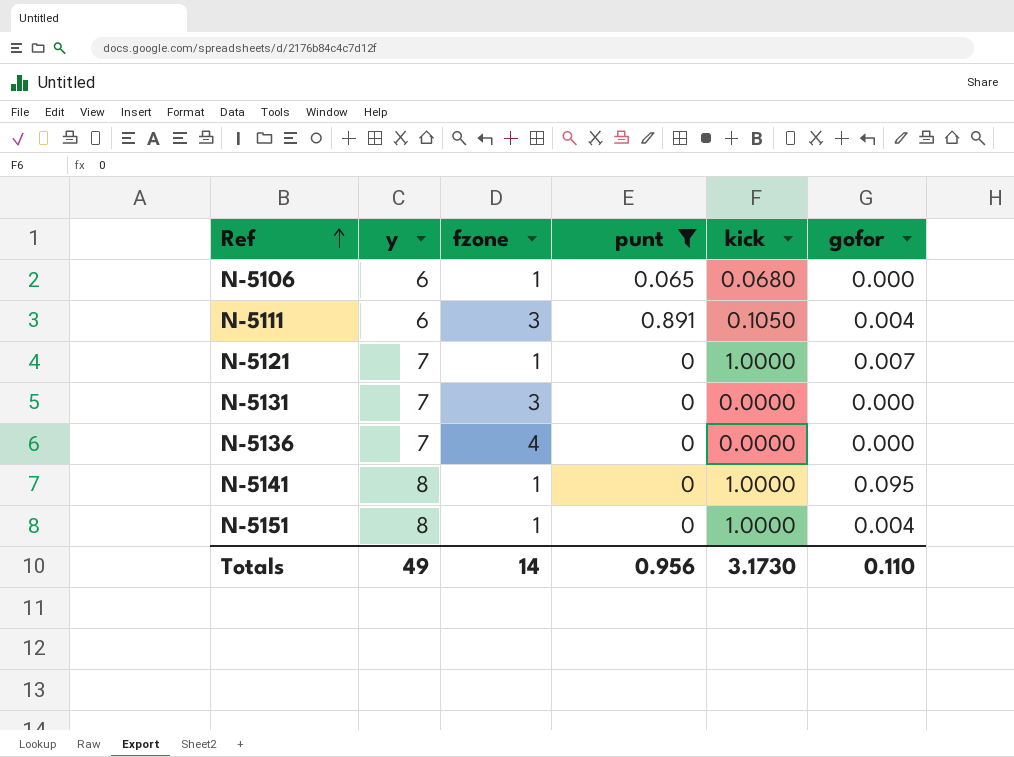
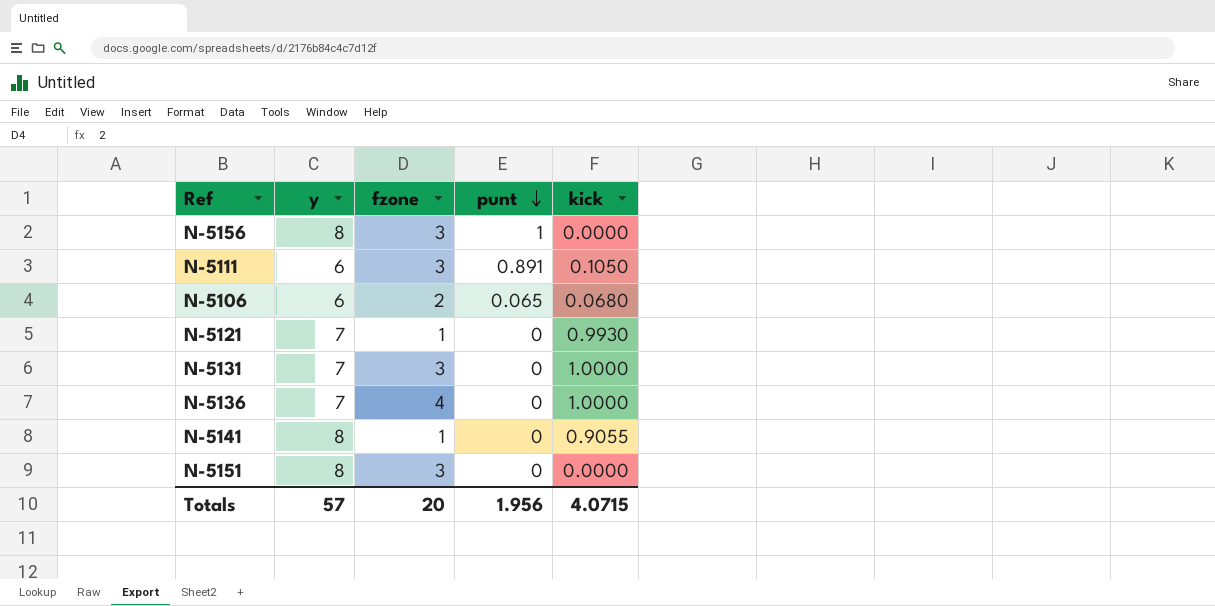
filter: punt != 1 -> none
row order: Ref ascending -> punt descending
column gofor | position: 6 -> none
N-5106 | fzone: 1 -> 2
N-5121 | kick: 1.0000 -> 0.9930
N-5131 | kick: 0.0000 -> 1.0000
N-5136 | kick: 0.0000 -> 1.0000
N-5141 | kick: 1.0000 -> 0.9055
N-5151 | fzone: 1 -> 3
N-5151 | kick: 1.0000 -> 0.0000
Totals | y: 49 -> 57
Totals | fzone: 14 -> 20
Totals | punt: 0.956 -> 1.956
Totals | kick: 3.1730 -> 4.0715

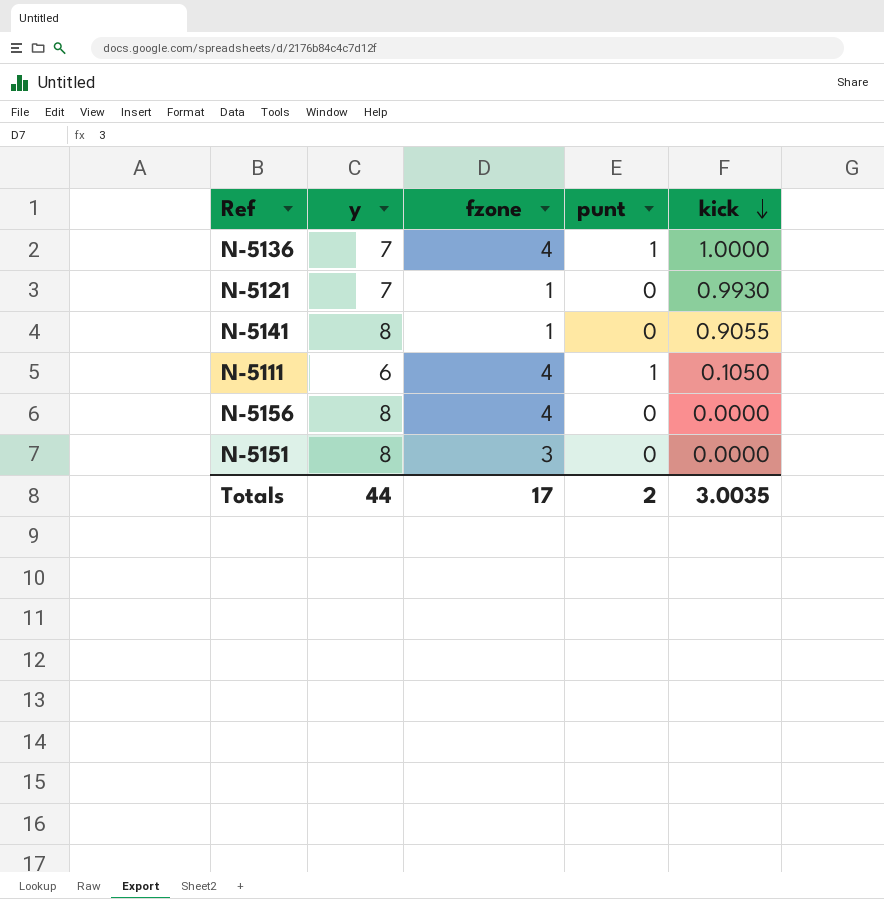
row order: punt descending -> kick descending
row N-5106: 6 | 2 | 0.065 | 0.0680 -> none
row N-5131: 7 | 3 | 0 | 1.0000 -> none
N-5136 | punt: 0 -> 1
N-5111 | fzone: 3 -> 4
N-5111 | punt: 0.891 -> 1
N-5156 | fzone: 3 -> 4
N-5156 | punt: 1 -> 0
Totals | y: 57 -> 44
Totals | fzone: 20 -> 17
Totals | punt: 1.956 -> 2
Totals | kick: 4.0715 -> 3.0035

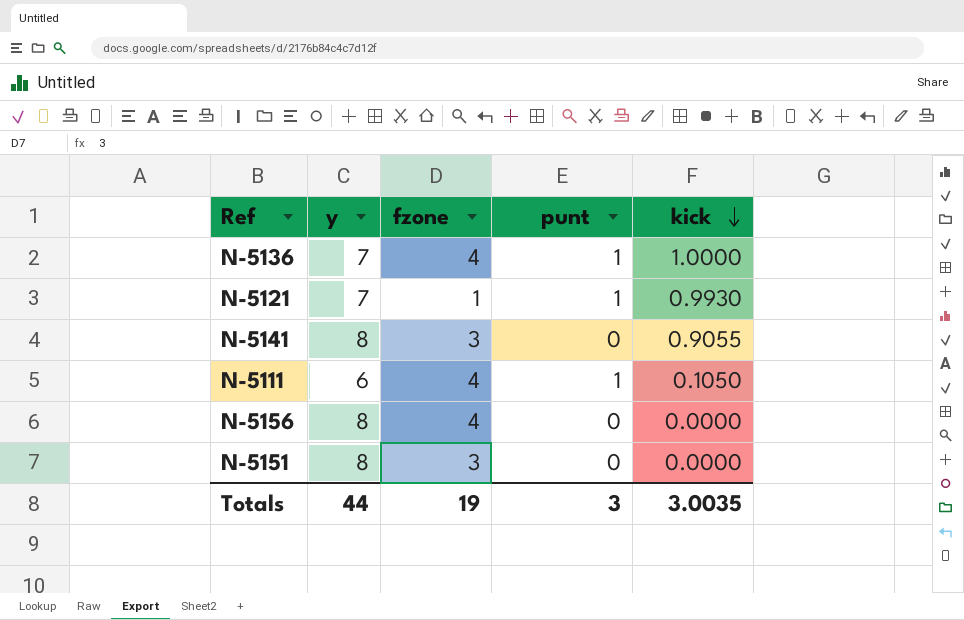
N-5121 | punt: 0 -> 1
N-5141 | fzone: 1 -> 3
Totals | fzone: 17 -> 19
Totals | punt: 2 -> 3

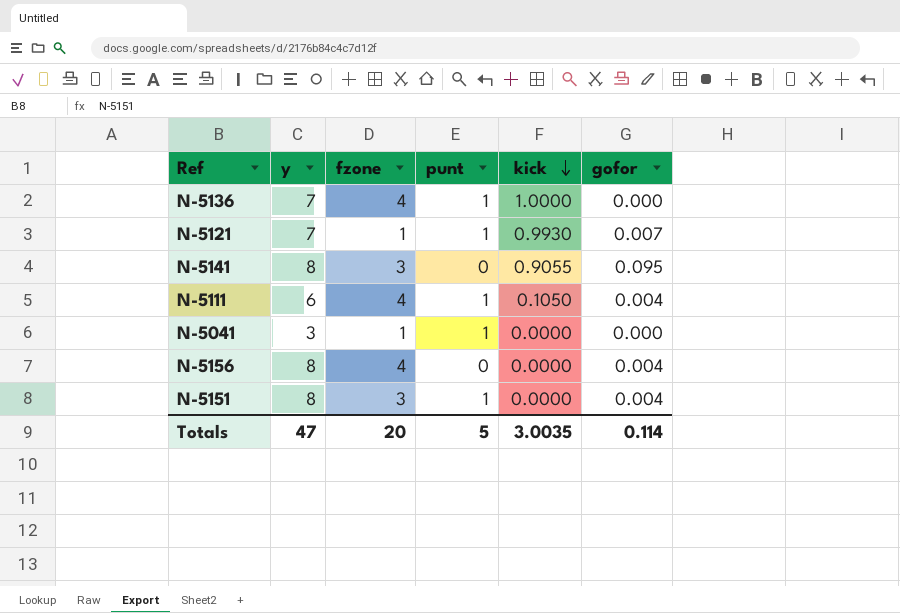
column gofor | position: none -> 6
row N-5041: none -> 3 | 1 | 1 | 0.0000 | 0.000
N-5151 | punt: 0 -> 1
Totals | y: 44 -> 47
Totals | fzone: 19 -> 20
Totals | punt: 3 -> 5

